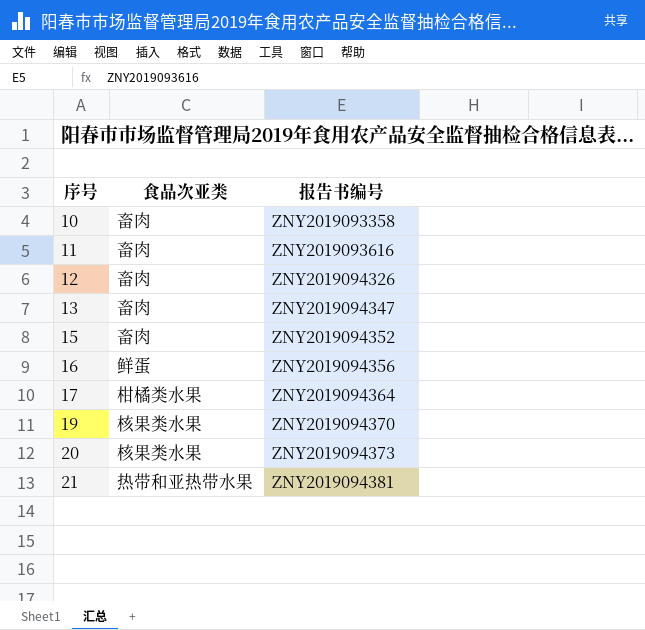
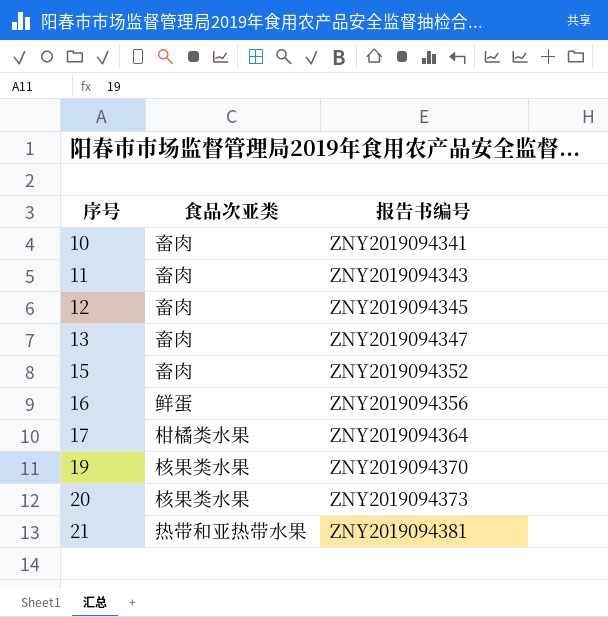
10 | 报告书编号: ZNY2019093358 -> ZNY2019094341
11 | 报告书编号: ZNY2019093616 -> ZNY2019094343
12 | 报告书编号: ZNY2019094326 -> ZNY2019094345

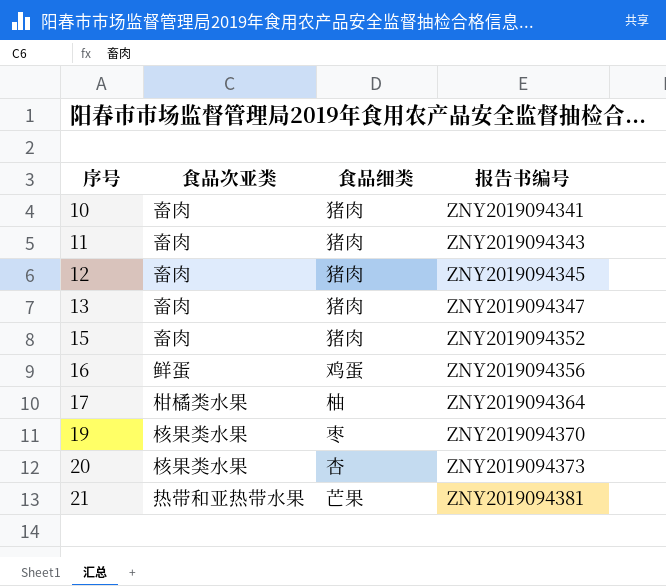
column 食品细类 | position: none -> 3

